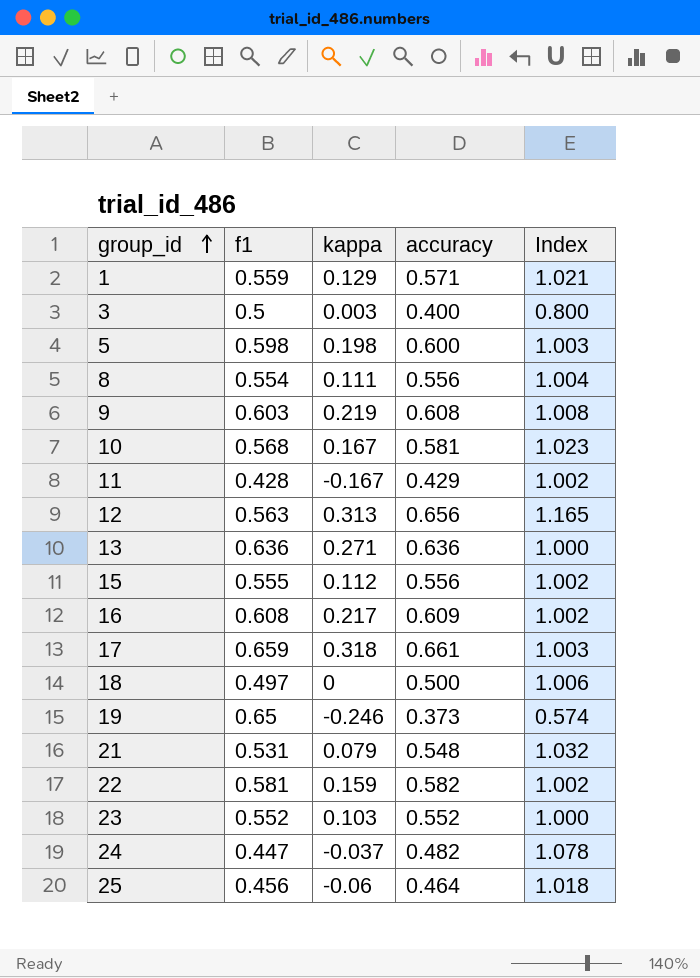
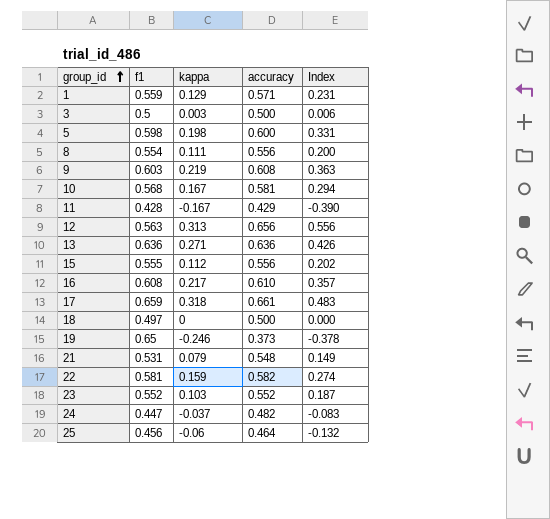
column Index | formula: [accuracy] / [f1] -> [kappa] / [f1]
3 | accuracy: 0.400 -> 0.500
16 | accuracy: 0.609 -> 0.610

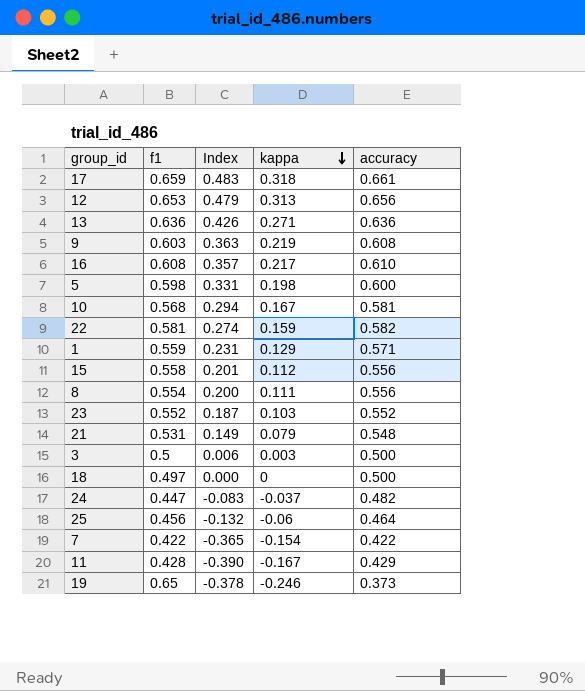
row order: group_id ascending -> kappa descending
column Index | position: 5 -> 3
12 | f1: 0.563 -> 0.653
12 | Index: 0.556 -> 0.479
15 | f1: 0.555 -> 0.558
15 | Index: 0.202 -> 0.201
row 7: none -> 0.422 | -0.365 | -0.154 | 0.422

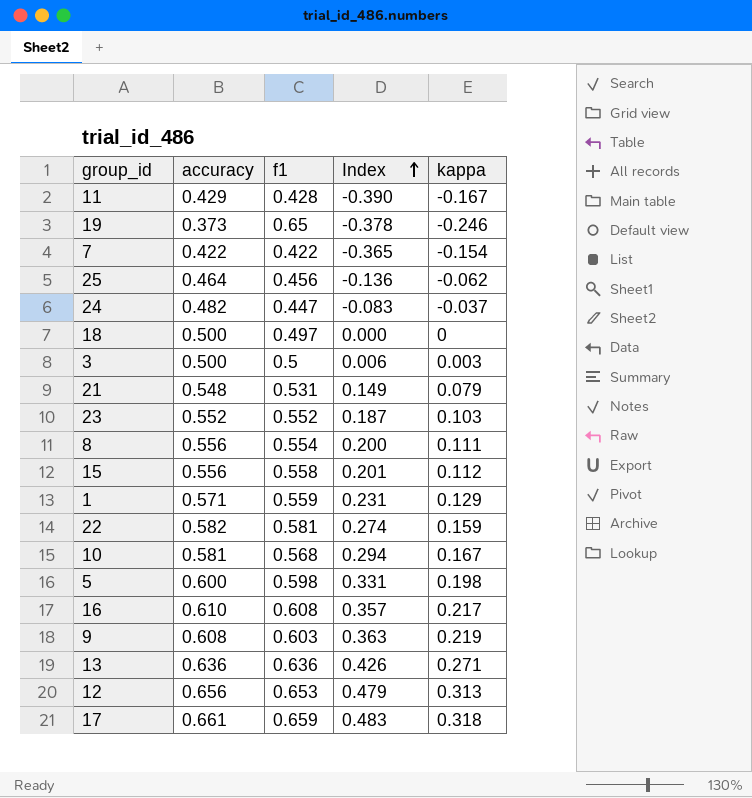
row order: kappa descending -> Index ascending
column accuracy | position: 5 -> 2
25 | Index: -0.132 -> -0.136
25 | kappa: -0.06 -> -0.062

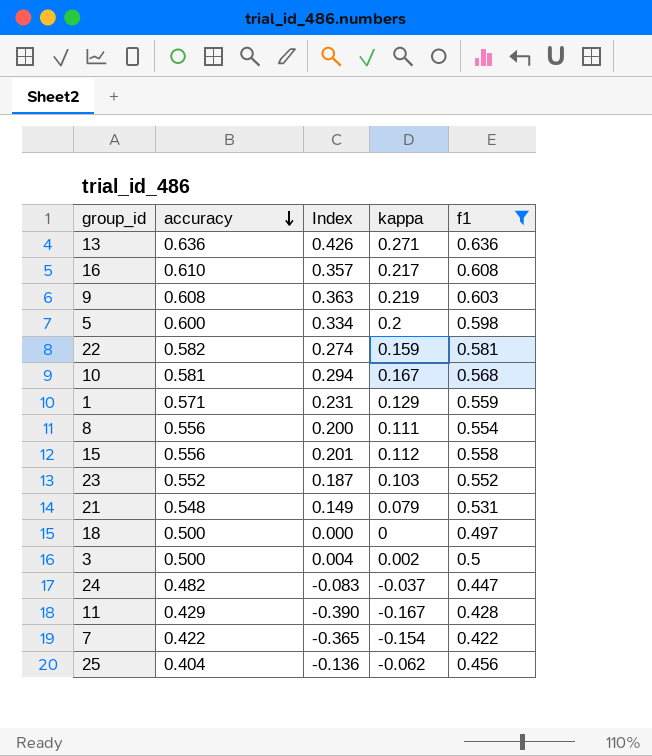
filter: none -> f1 <= 0.636
row order: Index ascending -> accuracy descending
column f1 | position: 3 -> 5
5 | Index: 0.331 -> 0.334
5 | kappa: 0.198 -> 0.2
3 | Index: 0.006 -> 0.004
3 | kappa: 0.003 -> 0.002
25 | accuracy: 0.464 -> 0.404

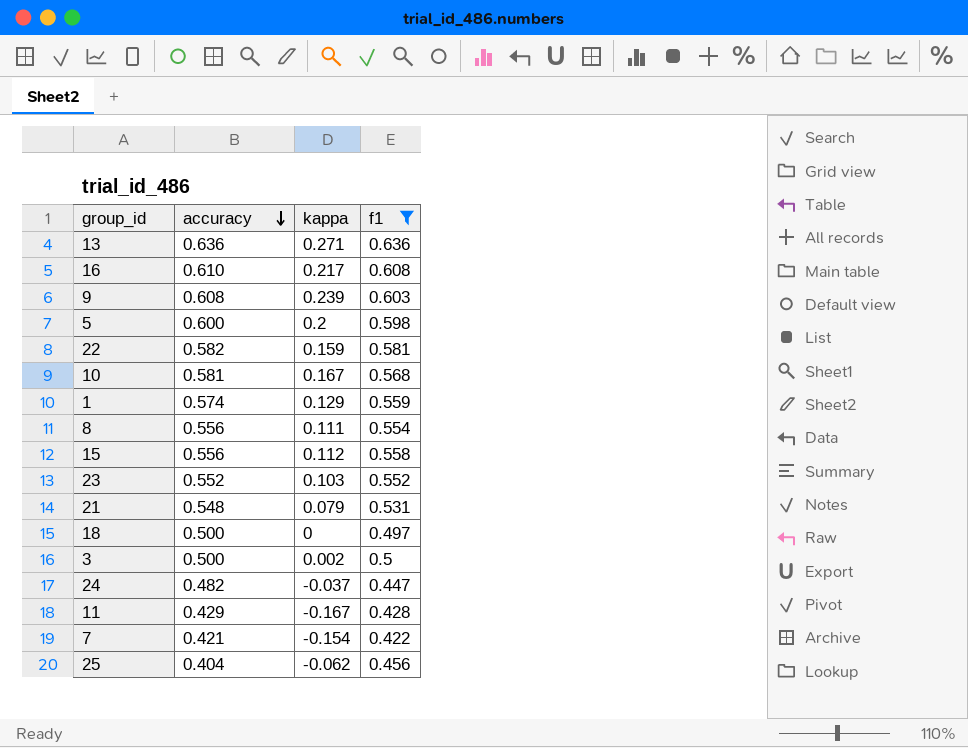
column Index | formula: [kappa] / [f1] -> none
9 | kappa: 0.219 -> 0.239
1 | accuracy: 0.571 -> 0.574
7 | accuracy: 0.422 -> 0.421

